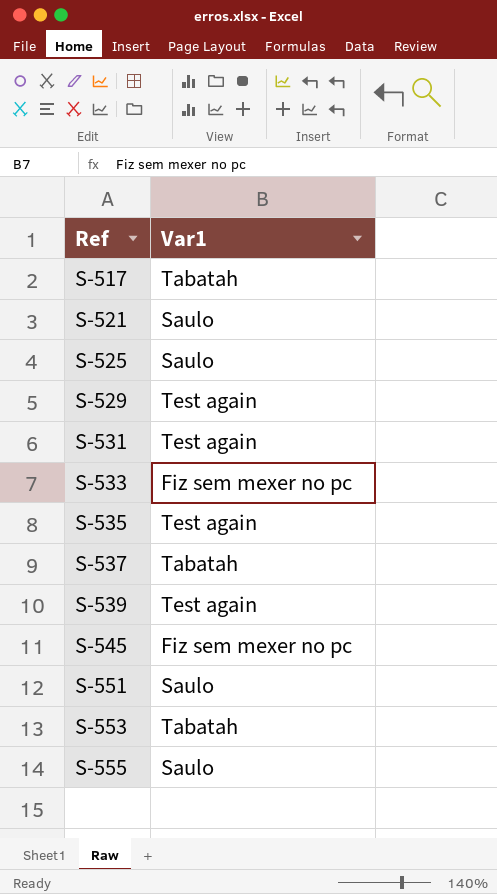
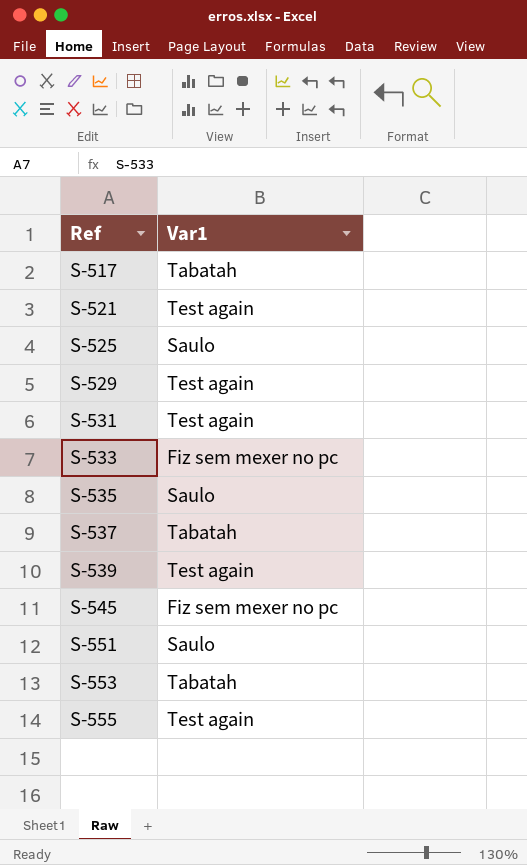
S-521 | Var1: Saulo -> Test again
S-535 | Var1: Test again -> Saulo
S-555 | Var1: Saulo -> Test again

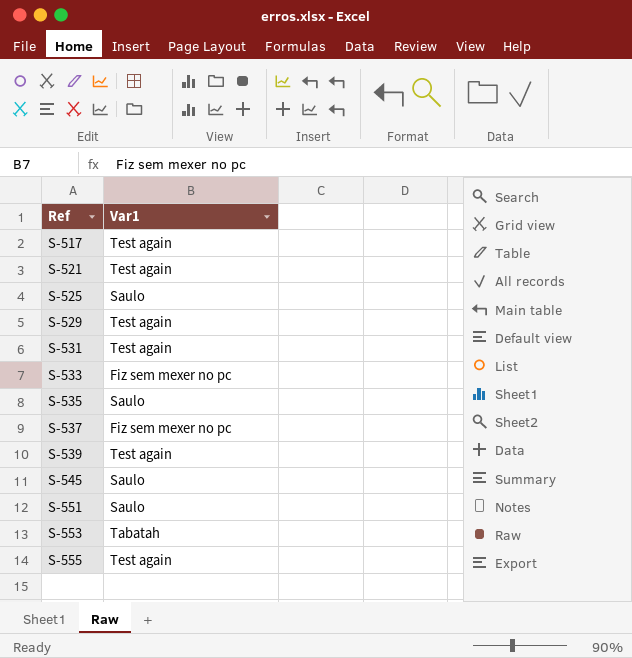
S-517 | Var1: Tabatah -> Test again
S-537 | Var1: Tabatah -> Fiz sem mexer no pc
S-545 | Var1: Fiz sem mexer no pc -> Saulo

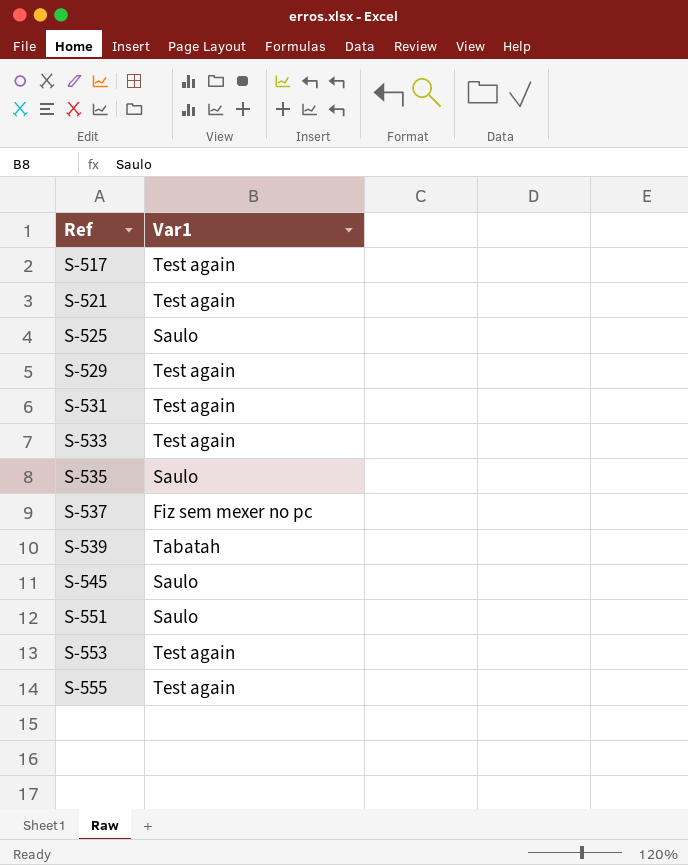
S-533 | Var1: Fiz sem mexer no pc -> Test again
S-539 | Var1: Test again -> Tabatah
S-553 | Var1: Tabatah -> Test again

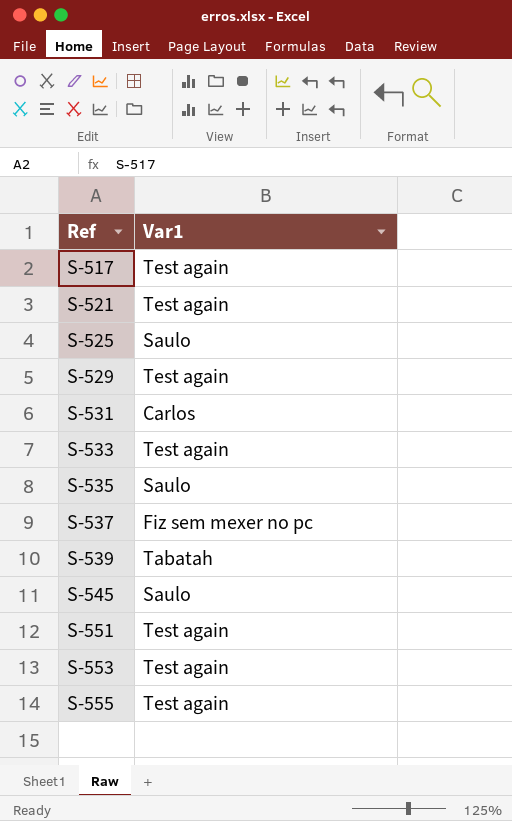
S-531 | Var1: Test again -> Carlos
S-551 | Var1: Saulo -> Test again

